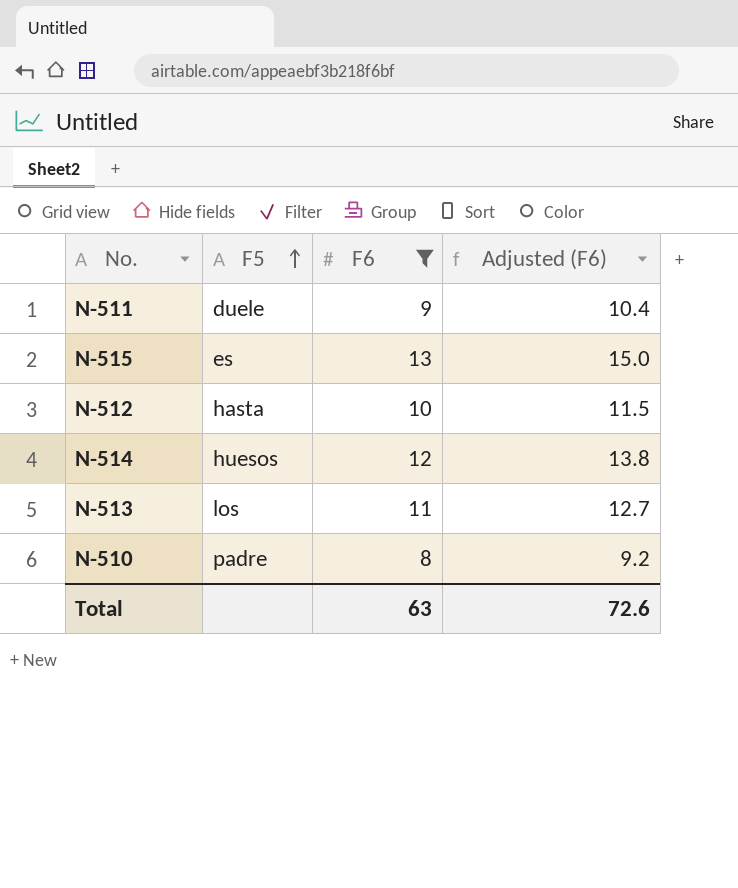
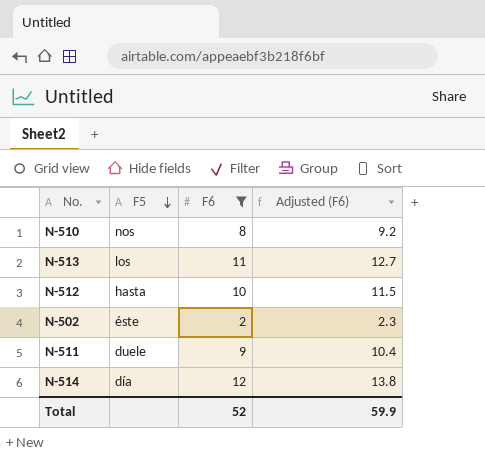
row order: F5 ascending -> F5 descending
row N-515: es | 13 | 15.0 -> none
N-510 | F5: padre -> nos
row N-502: none -> éste | 2 | 2.3
N-514 | F5: huesos -> día
Total | F6: 63 -> 52
Total | Adjusted (F6): 72.6 -> 59.9

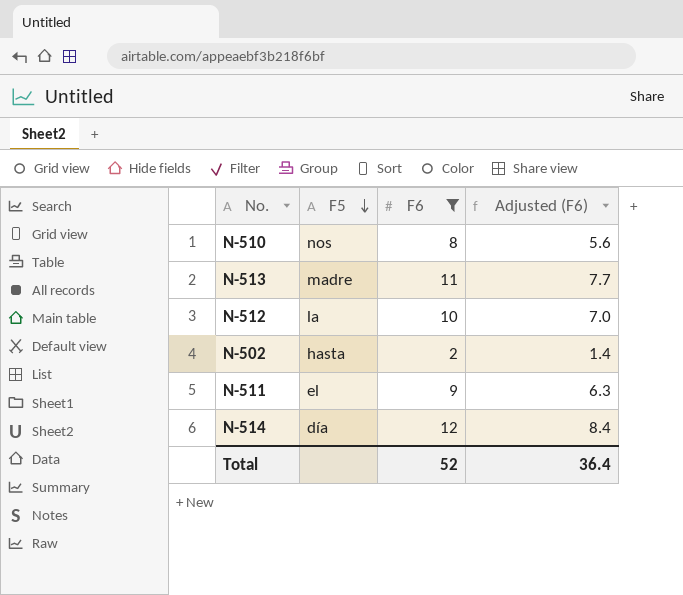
column Adjusted (F6) | formula: [F6] * 1.15 -> [F6] * 0.7
N-513 | F5: los -> madre
N-512 | F5: hasta -> la
N-502 | F5: éste -> hasta
N-511 | F5: duele -> el
Total | Adjusted (F6): 59.9 -> 36.4

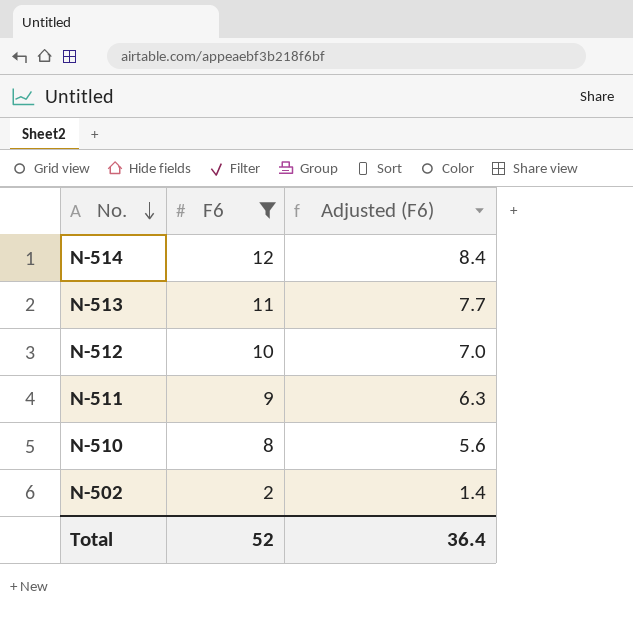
row order: F5 descending -> No. descending
column F5 | position: 2 -> none

